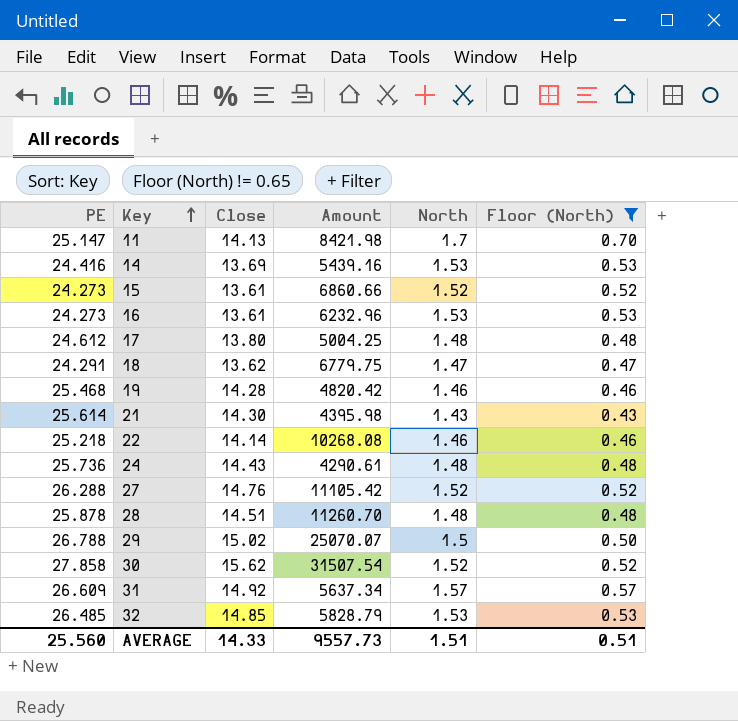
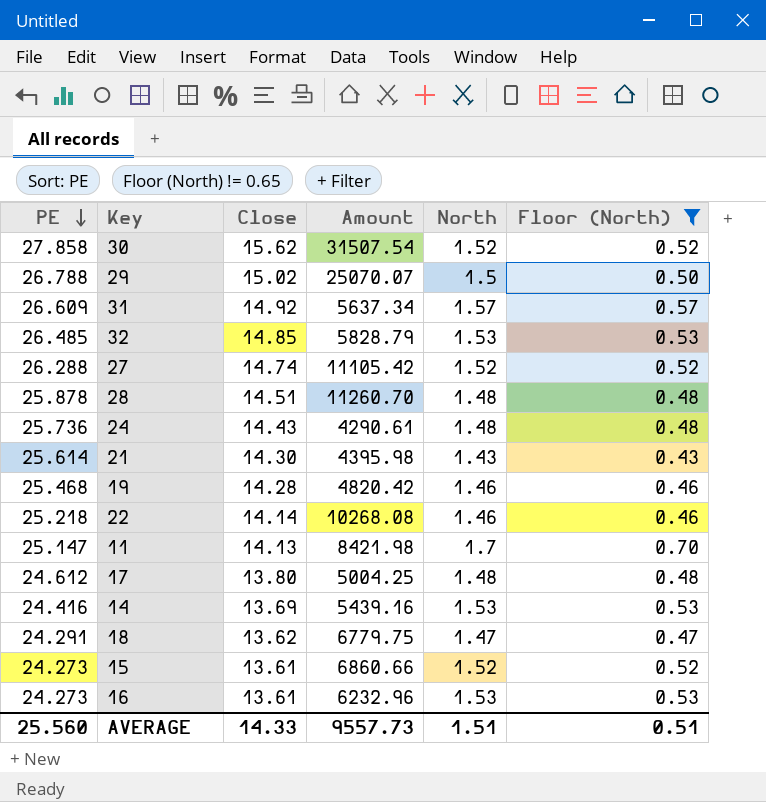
row order: Key ascending -> PE descending
27 | Close: 14.76 -> 14.74

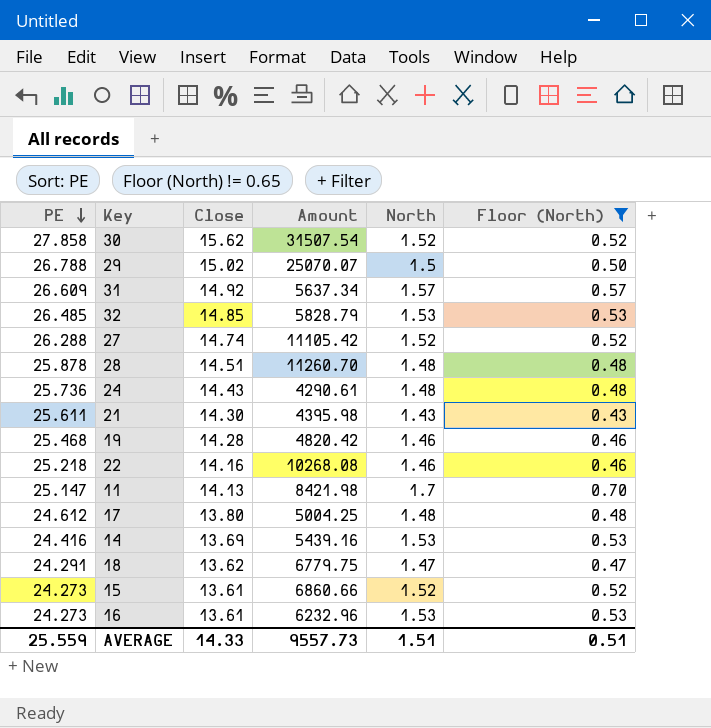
21 | PE: 25.614 -> 25.611
22 | Close: 14.14 -> 14.16
AVERAGE | PE: 25.560 -> 25.559

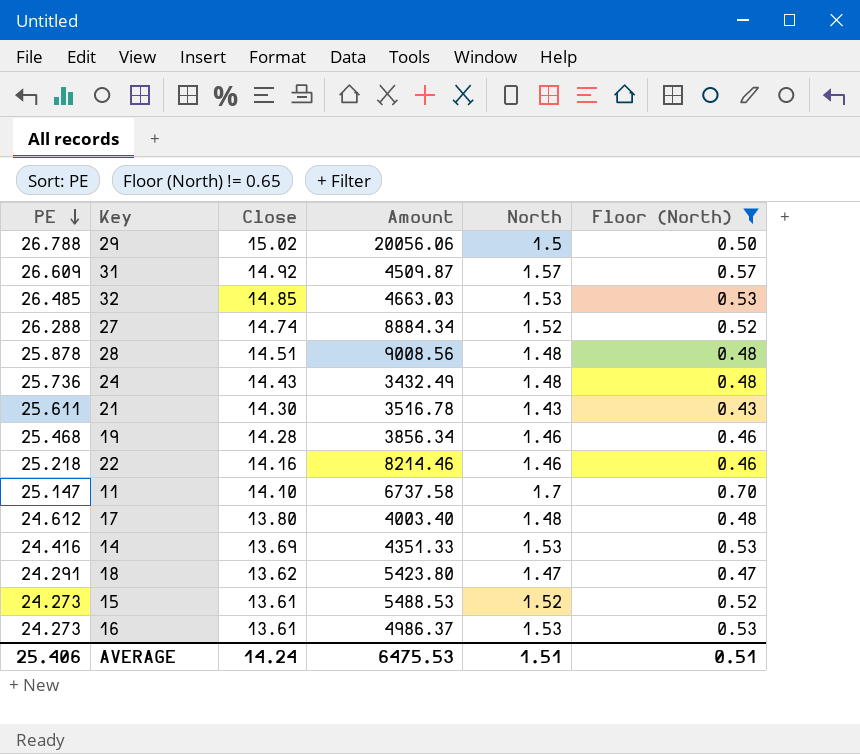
row 30: 27.858 | 15.62 | 31507.54 | 1.52 | 0.52 -> none
29 | Amount: 25070.07 -> 20056.06
31 | Amount: 5637.34 -> 4509.87
32 | Amount: 5828.79 -> 4663.03
27 | Amount: 11105.42 -> 8884.34
28 | Amount: 11260.70 -> 9008.56
24 | Amount: 4290.61 -> 3432.49
21 | Amount: 4395.98 -> 3516.78
19 | Amount: 4820.42 -> 3856.34
22 | Amount: 10268.08 -> 8214.46
11 | Close: 14.13 -> 14.10
11 | Amount: 8421.98 -> 6737.58
17 | Amount: 5004.25 -> 4003.40
14 | Amount: 5439.16 -> 4351.33
18 | Amount: 6779.75 -> 5423.80
15 | Amount: 6860.66 -> 5488.53
16 | Amount: 6232.96 -> 4986.37
AVERAGE | PE: 25.559 -> 25.406
AVERAGE | Close: 14.33 -> 14.24
AVERAGE | Amount: 9557.73 -> 6475.53

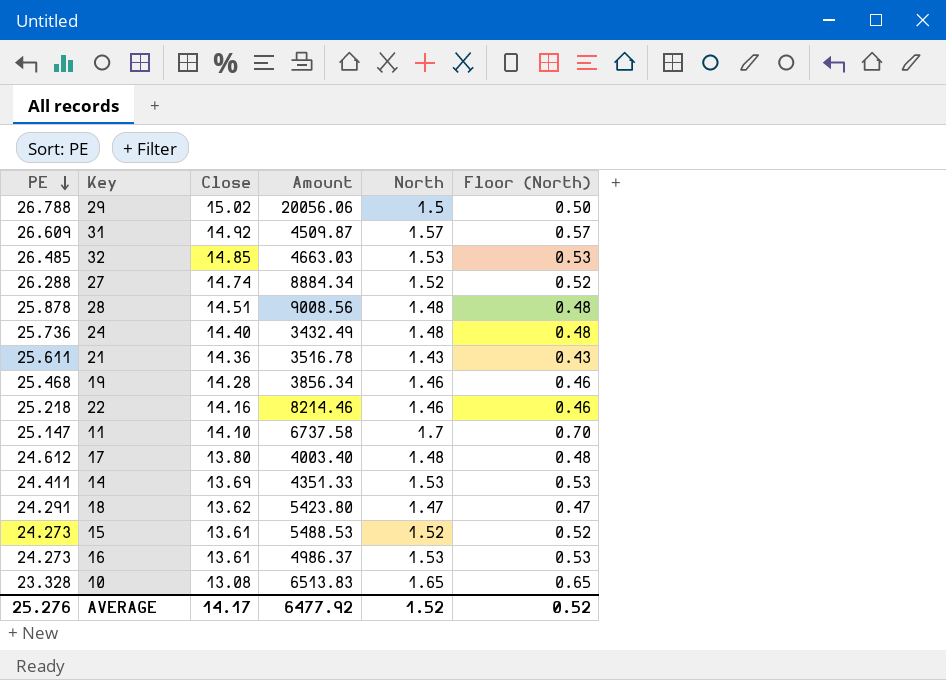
filter: Floor (North) != 0.65 -> none
24 | Close: 14.43 -> 14.40
21 | Close: 14.30 -> 14.36
14 | PE: 24.416 -> 24.411
AVERAGE | PE: 25.406 -> 25.276
AVERAGE | Close: 14.24 -> 14.17
AVERAGE | Amount: 6475.53 -> 6477.92
AVERAGE | North: 1.51 -> 1.52
AVERAGE | Floor (North): 0.51 -> 0.52

